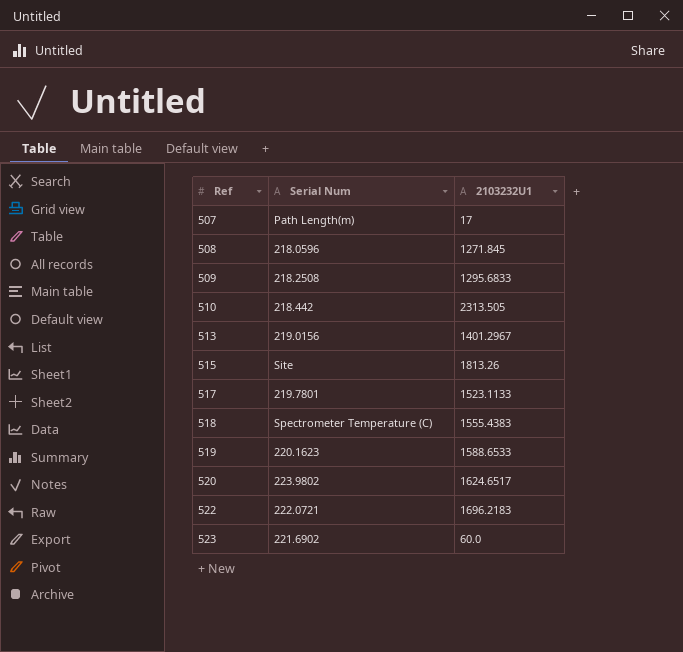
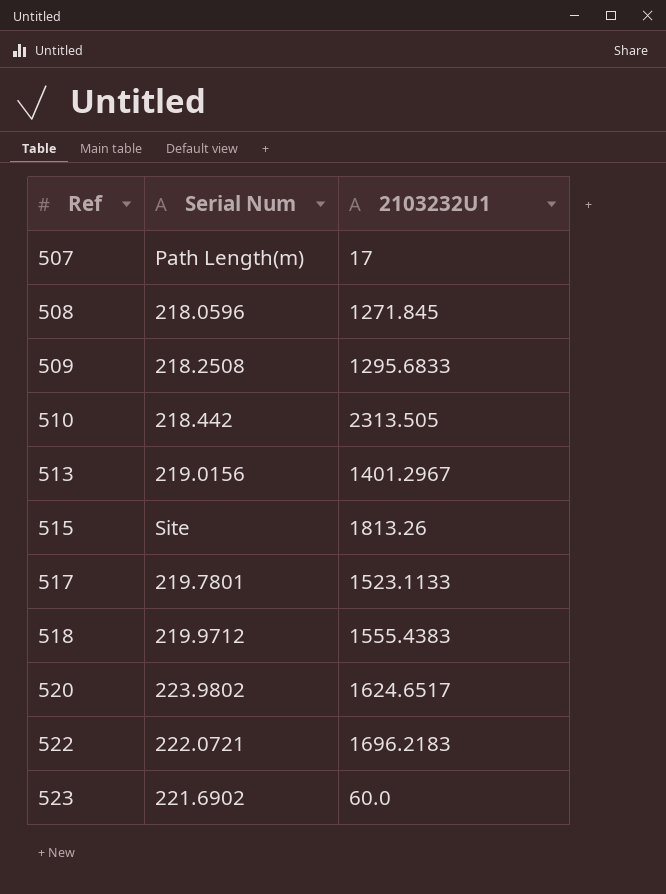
row 519: 220.1623 | 1588.6533 -> none
518 | Serial Num: Spectrometer Temperature (C) -> 219.9712

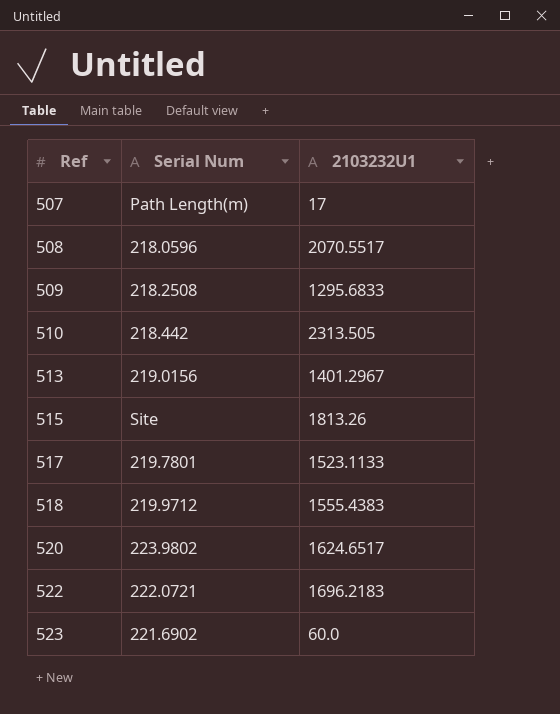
508 | 2103232U1: 1271.845 -> 2070.5517

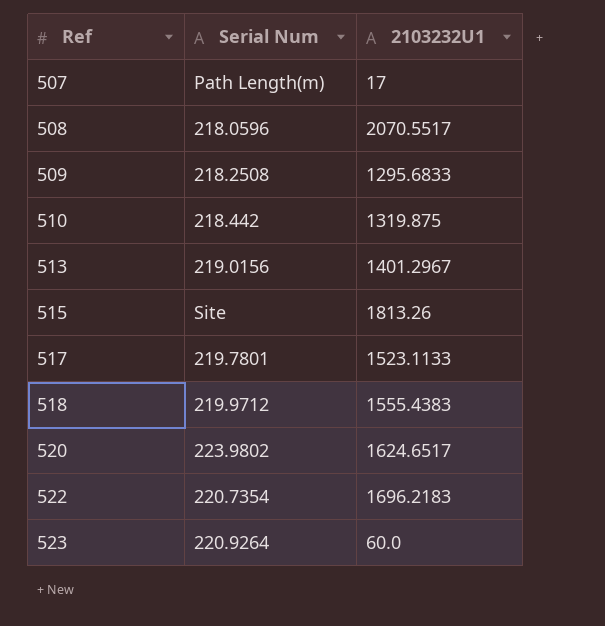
510 | 2103232U1: 2313.505 -> 1319.875
522 | Serial Num: 222.0721 -> 220.7354
523 | Serial Num: 221.6902 -> 220.9264

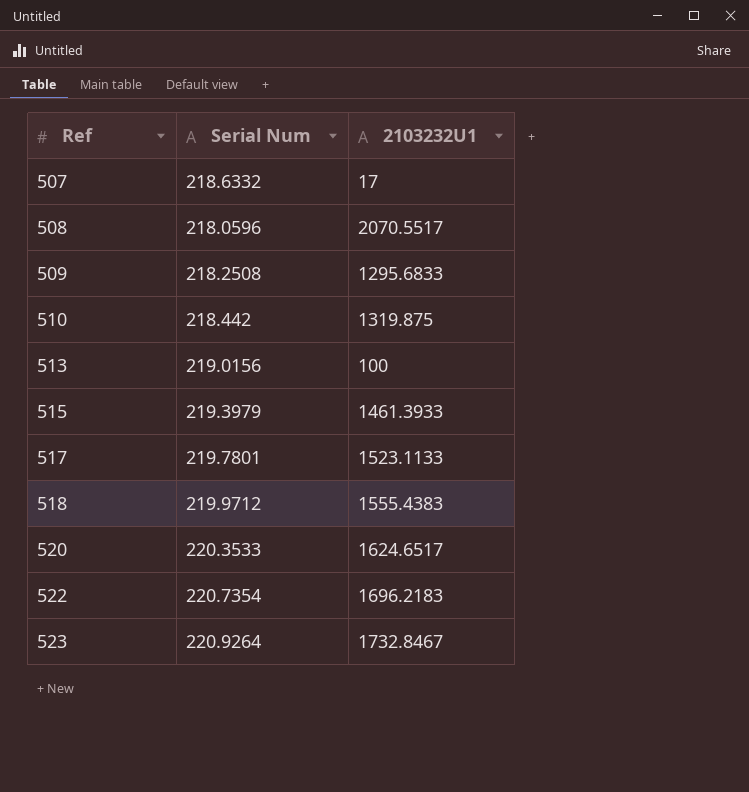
507 | Serial Num: Path Length(m) -> 218.6332
513 | 2103232U1: 1401.2967 -> 100
515 | Serial Num: Site -> 219.3979
515 | 2103232U1: 1813.26 -> 1461.3933
520 | Serial Num: 223.9802 -> 220.3533
523 | 2103232U1: 60.0 -> 1732.8467

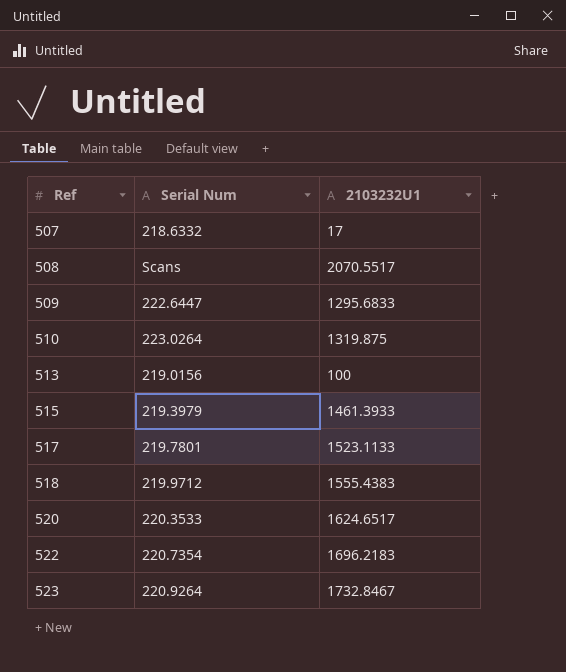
508 | Serial Num: 218.0596 -> Scans
509 | Serial Num: 218.2508 -> 222.6447
510 | Serial Num: 218.442 -> 223.0264

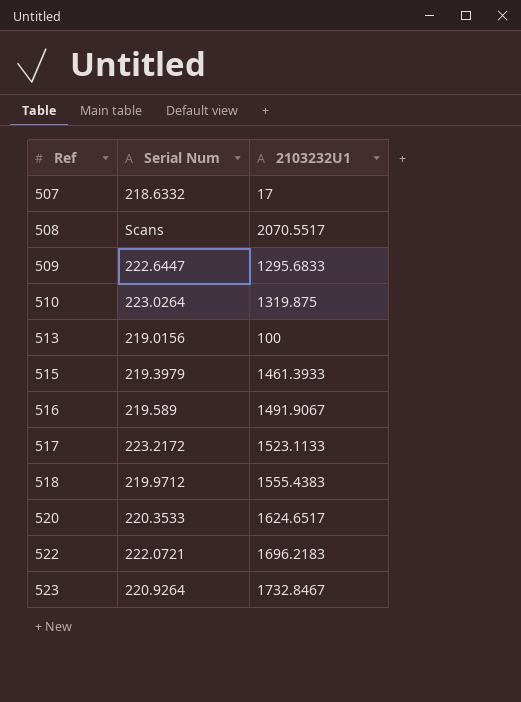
row 516: none -> 219.589 | 1491.9067
517 | Serial Num: 219.7801 -> 223.2172
522 | Serial Num: 220.7354 -> 222.0721

